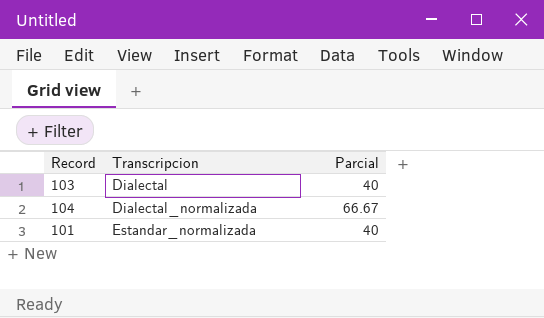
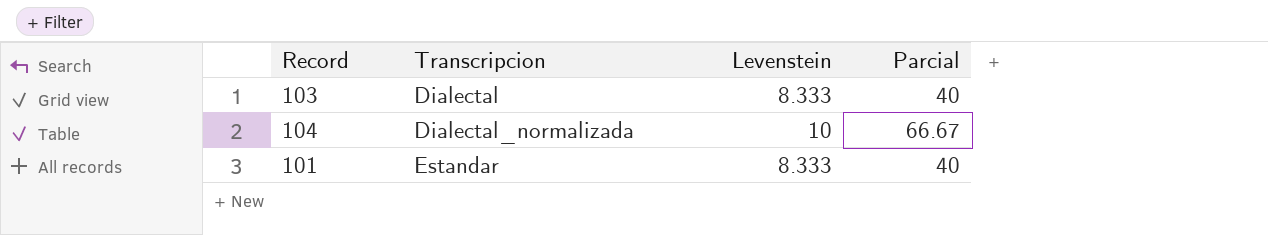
column Levenstein | position: none -> 3
101 | Transcripcion: Estandar_normalizada -> Estandar

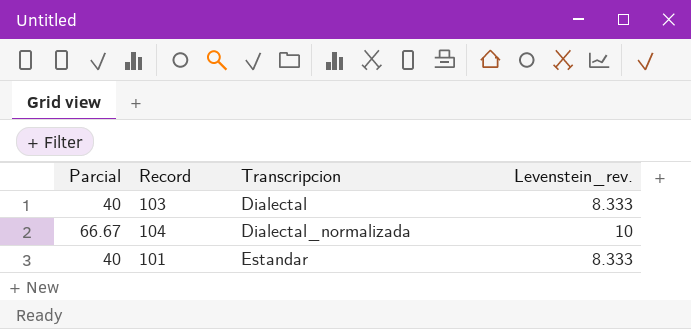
column Parcial | position: 4 -> 1
column name: Levenstein -> Levenstein_rev.

